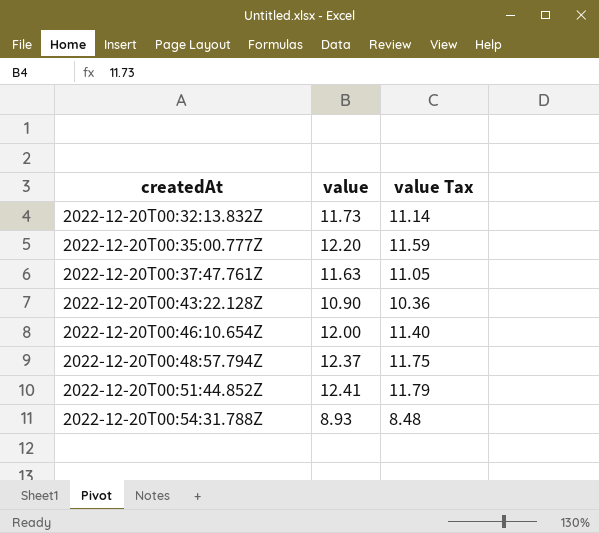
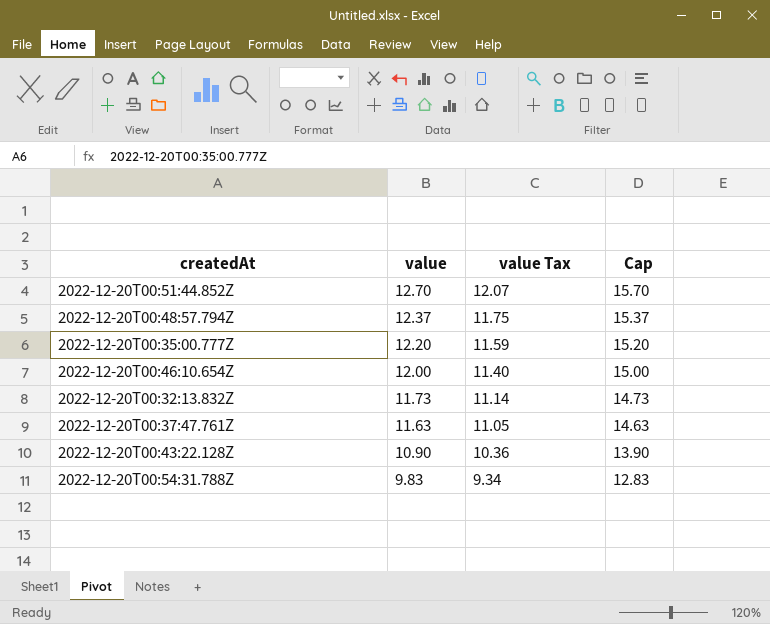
row order: createdAt ascending -> value descending
column Cap | formula: none -> [value] + 3
2022-12-20T00:51:44.852Z | value: 12.41 -> 12.70
2022-12-20T00:51:44.852Z | value Tax: 11.79 -> 12.07
2022-12-20T00:54:31.788Z | value: 8.93 -> 9.83
2022-12-20T00:54:31.788Z | value Tax: 8.48 -> 9.34

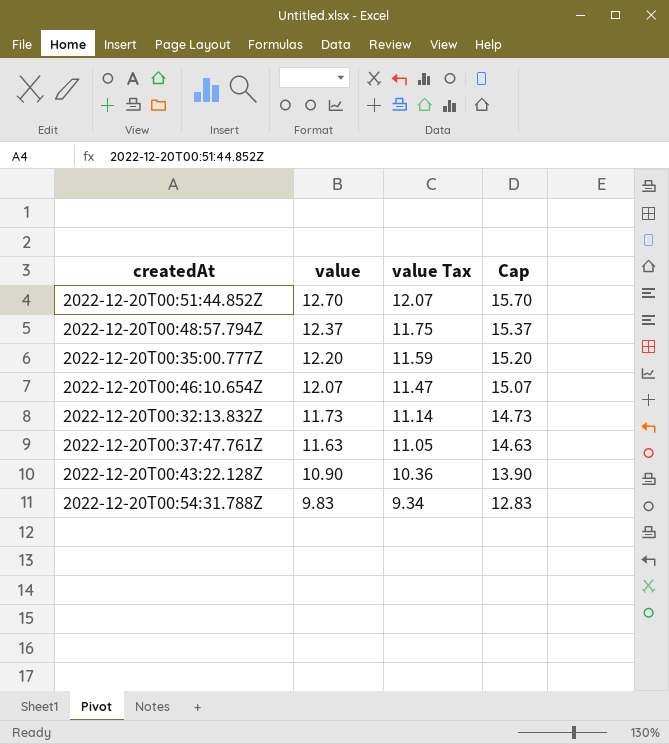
2022-12-20T00:46:10.654Z | value: 12.00 -> 12.07
2022-12-20T00:46:10.654Z | value Tax: 11.40 -> 11.47
2022-12-20T00:46:10.654Z | Cap: 15.00 -> 15.07

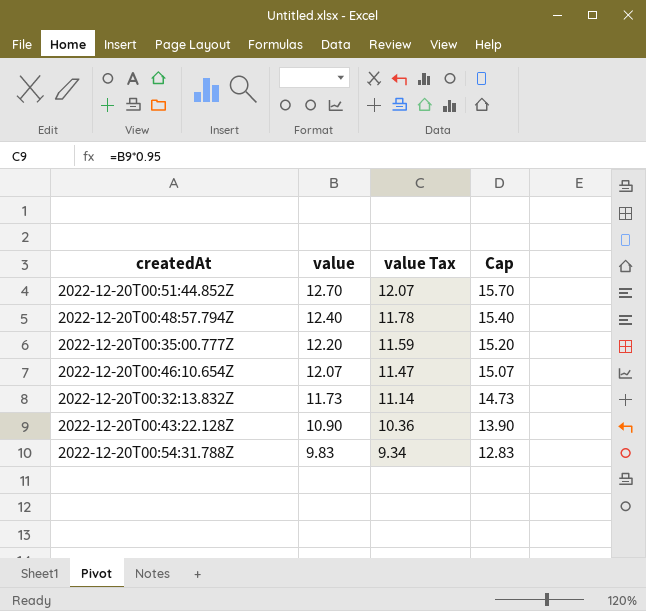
row 2022-12-20T00:37:47.761Z: 11.63 | 11.05 | 14.63 -> none
2022-12-20T00:48:57.794Z | value: 12.37 -> 12.40
2022-12-20T00:48:57.794Z | value Tax: 11.75 -> 11.78
2022-12-20T00:48:57.794Z | Cap: 15.37 -> 15.40

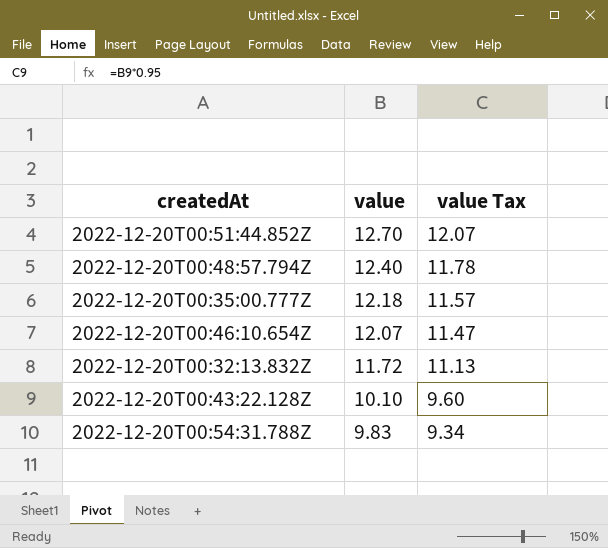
column Cap | formula: [value] + 3 -> none
2022-12-20T00:35:00.777Z | value: 12.20 -> 12.18
2022-12-20T00:35:00.777Z | value Tax: 11.59 -> 11.57
2022-12-20T00:32:13.832Z | value: 11.73 -> 11.72
2022-12-20T00:32:13.832Z | value Tax: 11.14 -> 11.13
2022-12-20T00:43:22.128Z | value: 10.90 -> 10.10
2022-12-20T00:43:22.128Z | value Tax: 10.36 -> 9.60

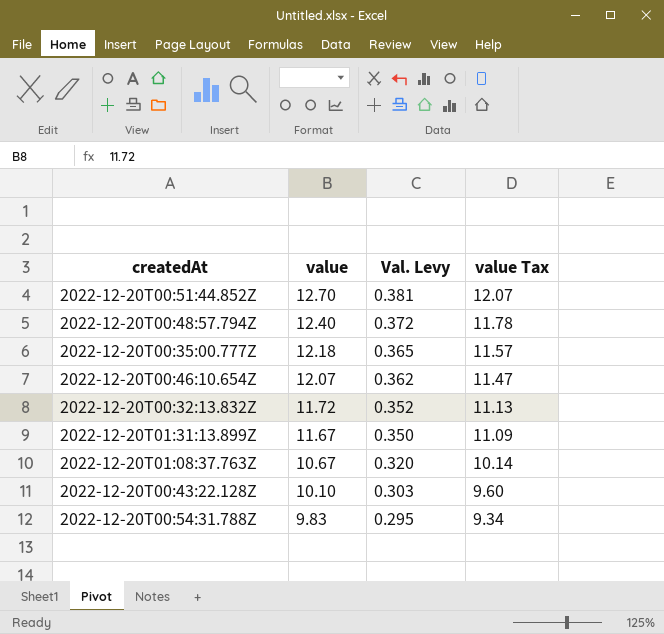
column Val. Levy | formula: none -> [value] * 0.03
row 2022-12-20T01:31:13.899Z: none -> 11.67 | 0.350 | 11.09
row 2022-12-20T01:08:37.763Z: none -> 10.67 | 0.320 | 10.14

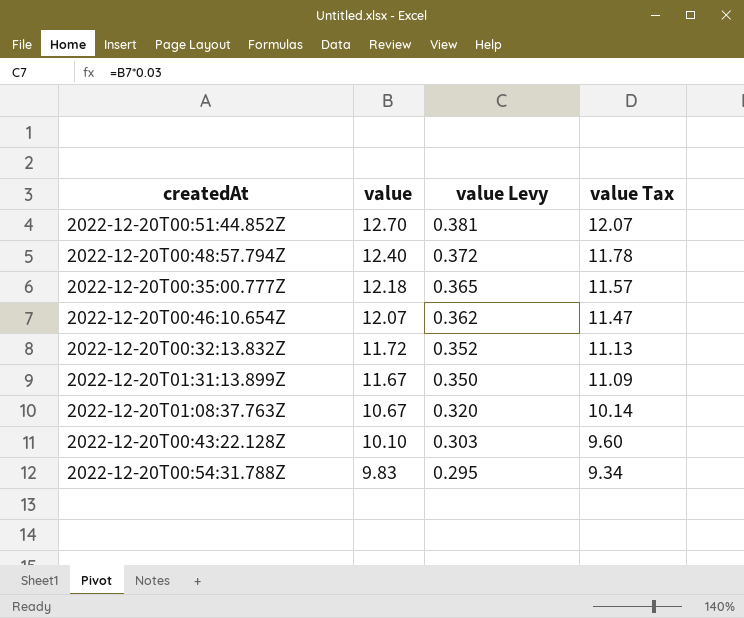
column name: Val. Levy -> value Levy

